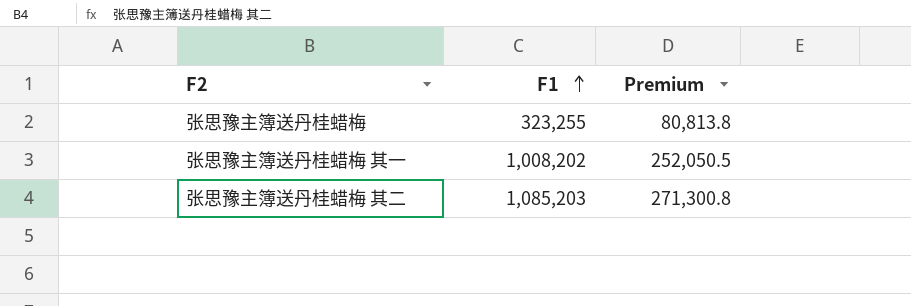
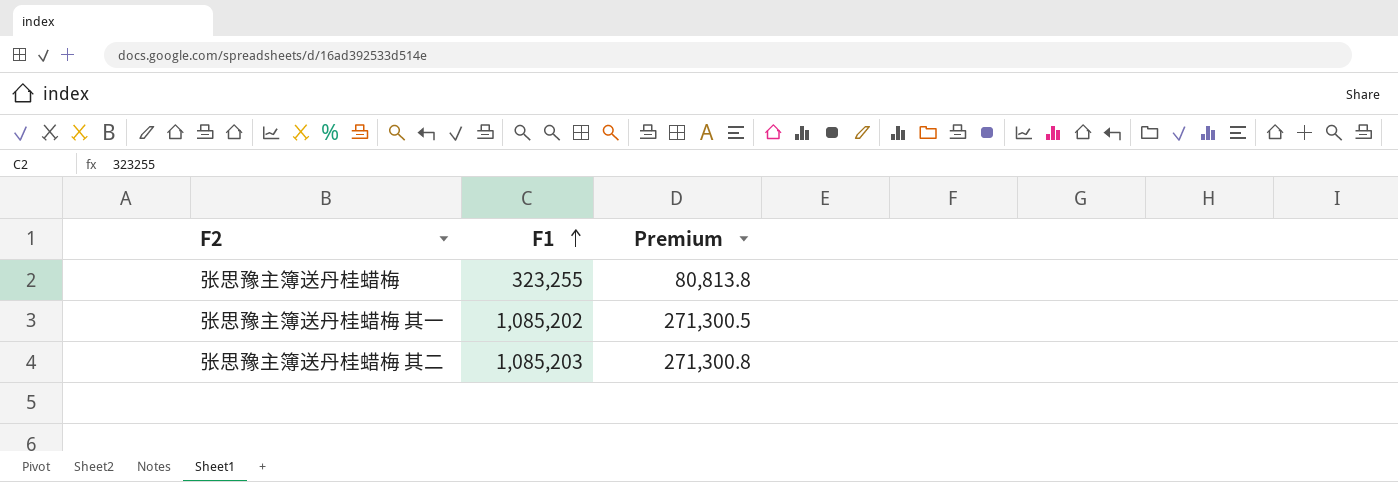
张思豫主簿送丹桂蜡梅 其一 | F1: 1,008,202 -> 1,085,202
张思豫主簿送丹桂蜡梅 其一 | Premium: 252,050.5 -> 271,300.5

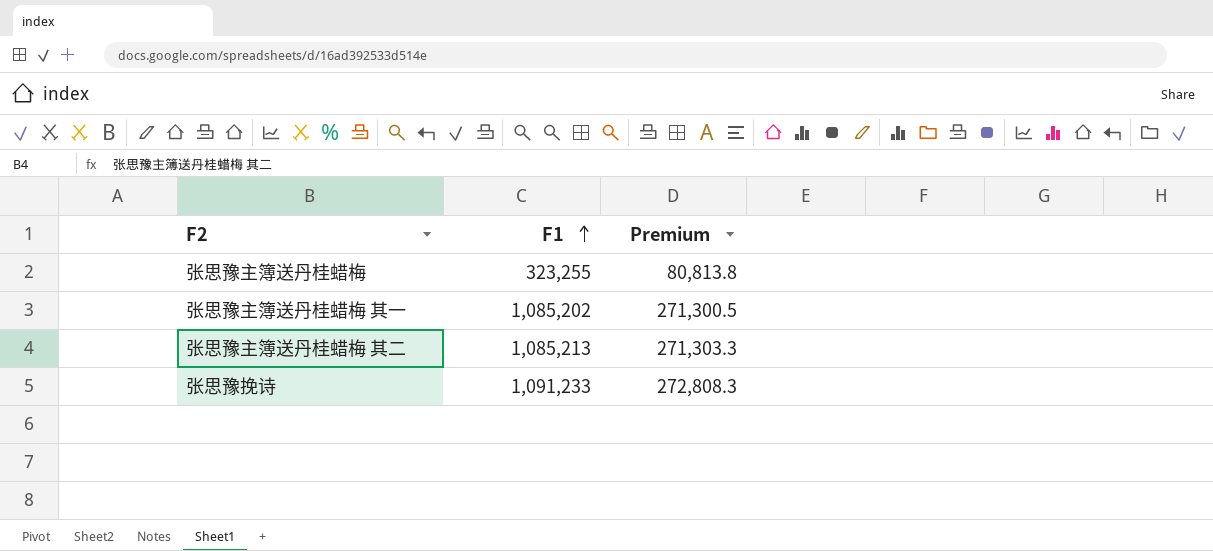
张思豫主簿送丹桂蜡梅 其二 | F1: 1,085,203 -> 1,085,213
张思豫主簿送丹桂蜡梅 其二 | Premium: 271,300.8 -> 271,303.3
row 张思豫挽诗: none -> 1,091,233 | 272,808.3

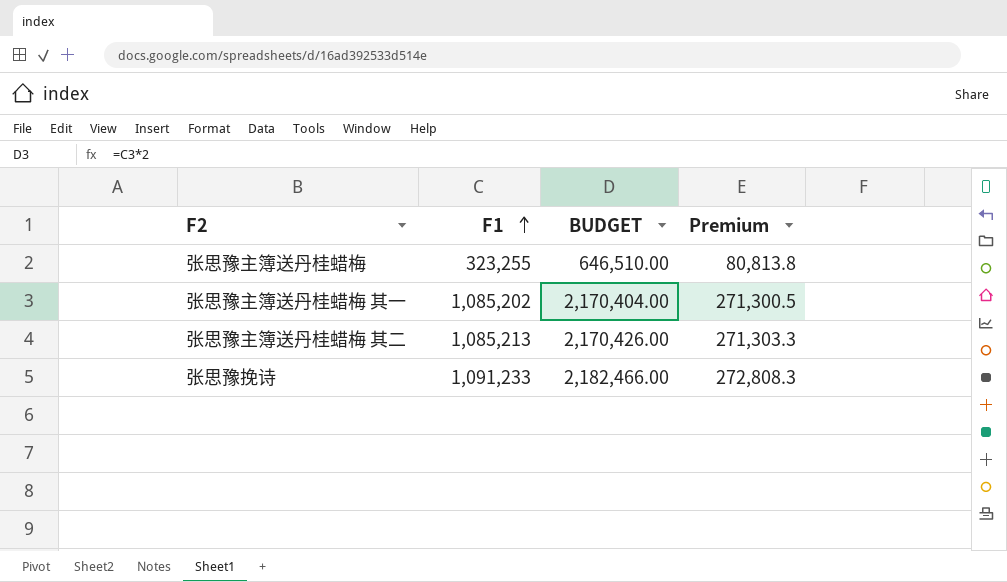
column BUDGET | formula: none -> [F1] * 2

